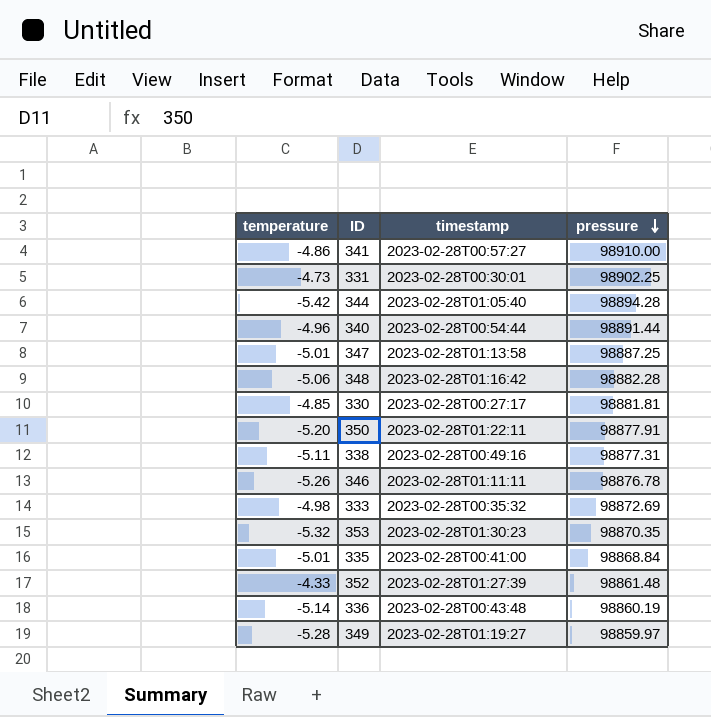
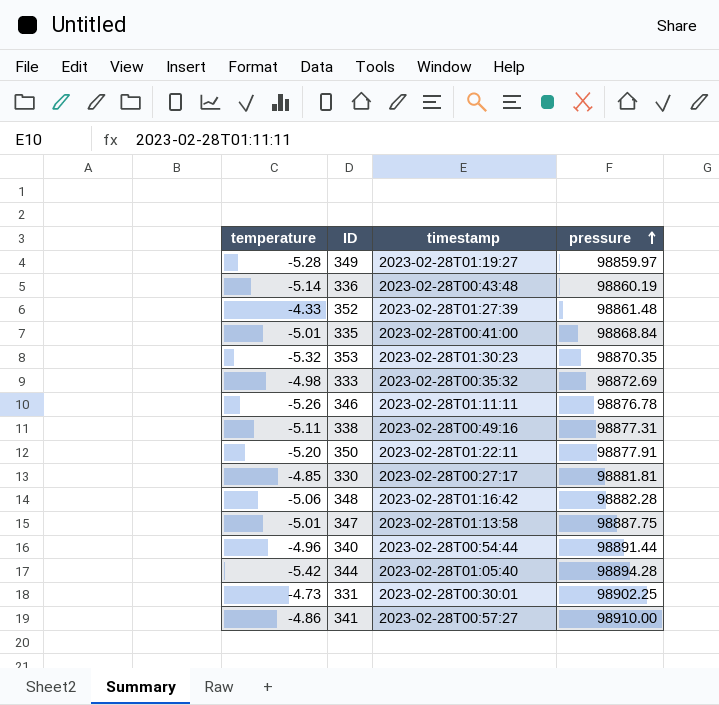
row order: pressure descending -> pressure ascending
347 | pressure: 98887.25 -> 98887.75

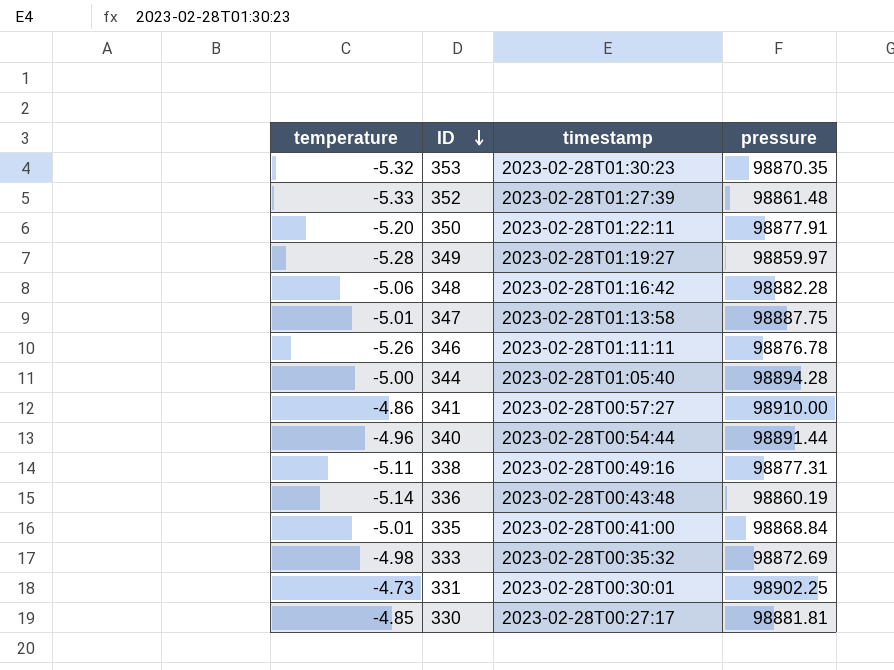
row order: pressure ascending -> ID descending
352 | temperature: -4.33 -> -5.33
344 | temperature: -5.42 -> -5.00

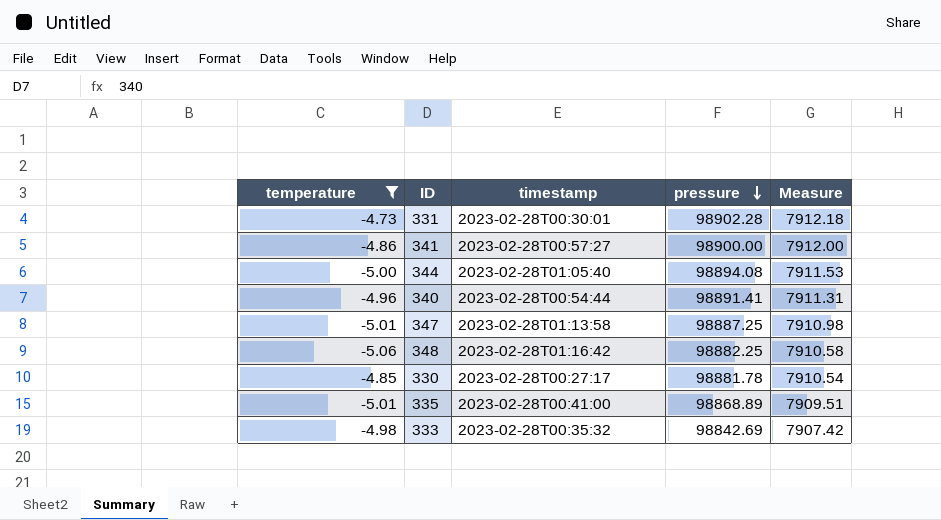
filter: none -> temperature >= -5.06
row order: ID descending -> pressure descending
column Measure | formula: none -> [pressure] * 0.08
331 | pressure: 98902.25 -> 98902.28
341 | pressure: 98910.00 -> 98900.00
344 | pressure: 98894.28 -> 98894.08
340 | pressure: 98891.44 -> 98891.41
347 | pressure: 98887.75 -> 98887.25
348 | pressure: 98882.28 -> 98882.25
330 | pressure: 98881.81 -> 98881.78
335 | pressure: 98868.84 -> 98868.89
333 | pressure: 98872.69 -> 98842.69

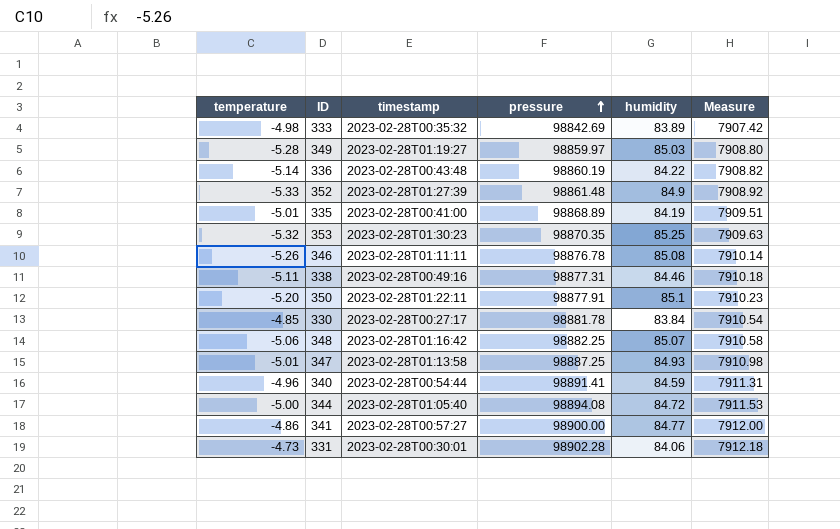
filter: temperature >= -5.06 -> none
row order: pressure descending -> pressure ascending
column humidity | position: none -> 5

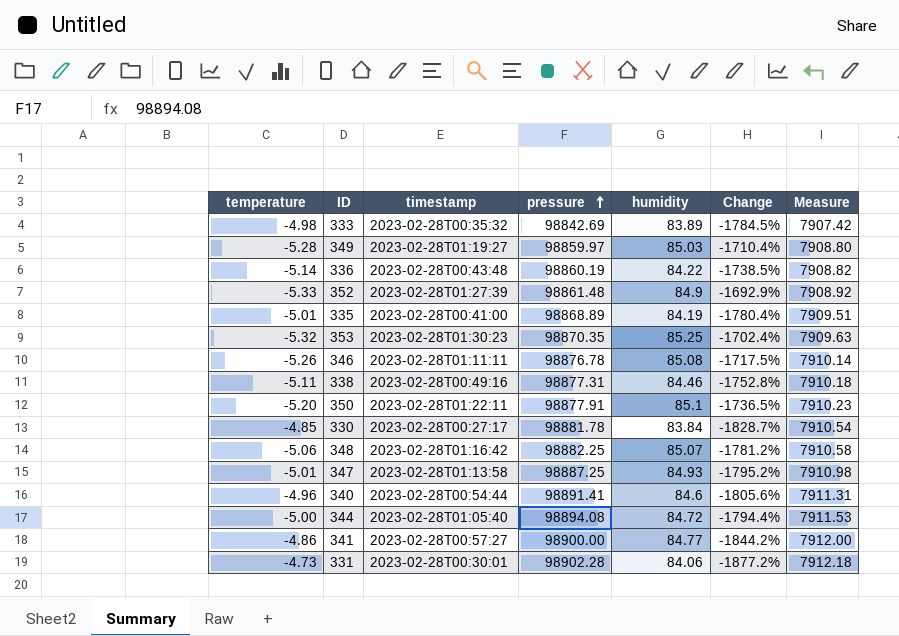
column Change | formula: none -> ([humidity] - [temperature]) / [temperature]
340 | humidity: 84.59 -> 84.6

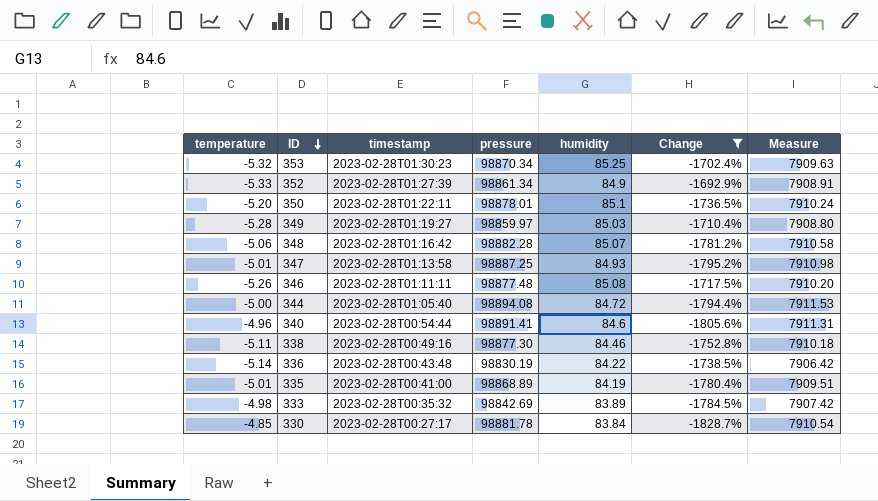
filter: none -> Change >= -1828.7%
row order: pressure ascending -> ID descending
353 | pressure: 98870.35 -> 98870.34
352 | pressure: 98861.48 -> 98861.34
352 | Measure: 7908.92 -> 7908.91
350 | pressure: 98877.91 -> 98878.01
350 | Measure: 7910.23 -> 7910.24
348 | pressure: 98882.25 -> 98882.28
346 | pressure: 98876.78 -> 98877.48
346 | Measure: 7910.14 -> 7910.20
338 | pressure: 98877.31 -> 98877.30
336 | pressure: 98860.19 -> 98830.19
336 | Measure: 7908.82 -> 7906.42

